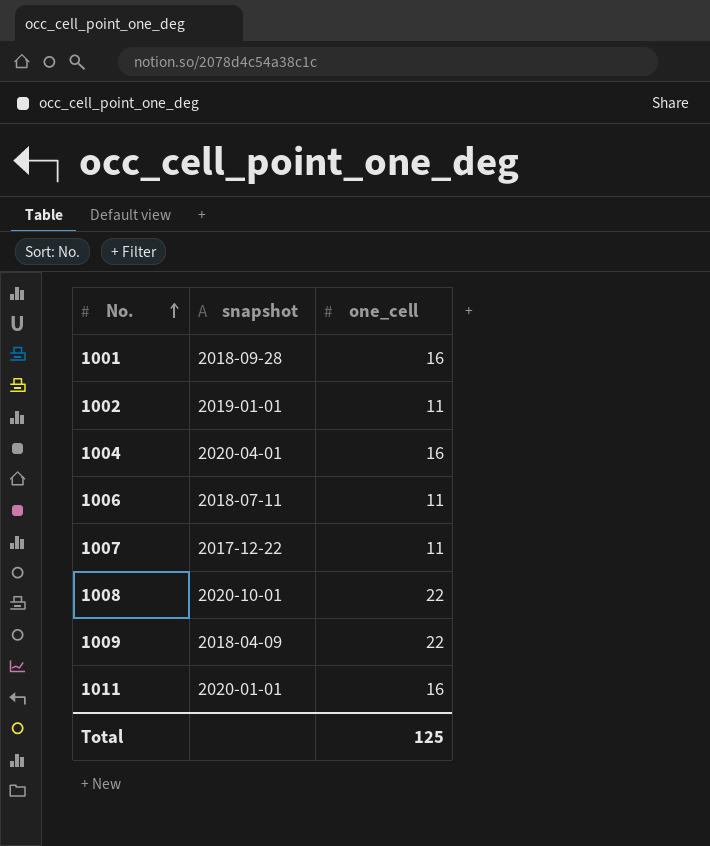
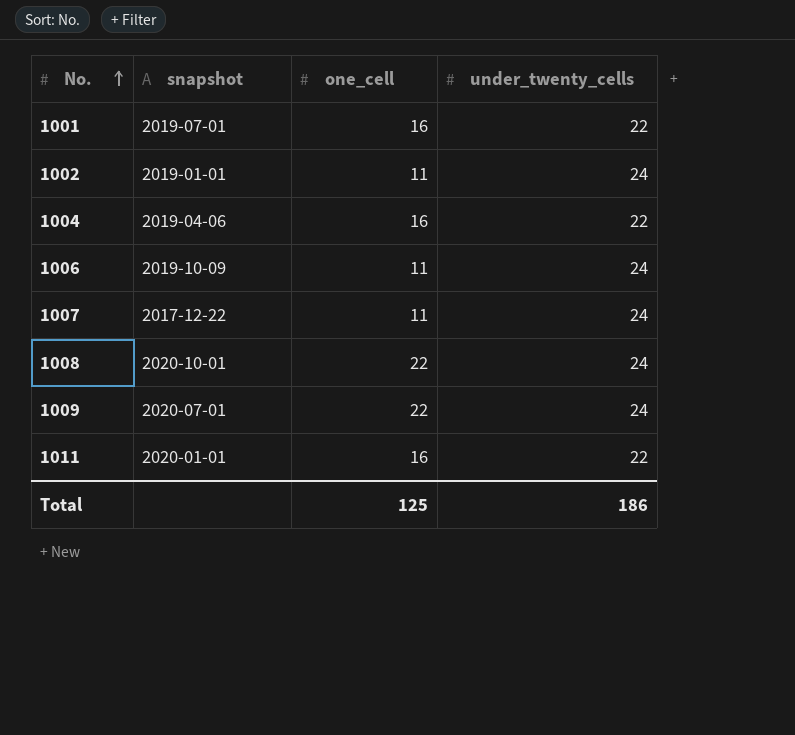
column under_twenty_cells | position: none -> 4
1001 | snapshot: 2018-09-28 -> 2019-07-01
1004 | snapshot: 2020-04-01 -> 2019-04-06
1006 | snapshot: 2018-07-11 -> 2019-10-09
1009 | snapshot: 2018-04-09 -> 2020-07-01

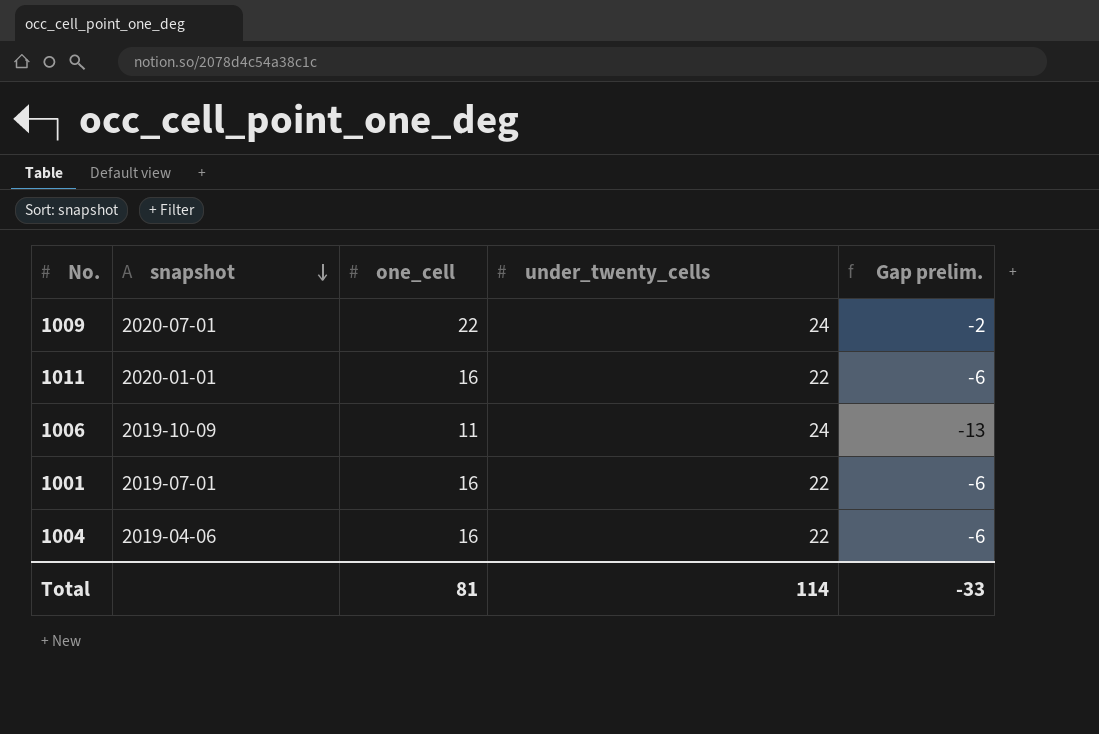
row order: No. ascending -> snapshot descending
column Gap prelim. | formula: none -> [one_cell] - [under_twenty_cells]
row 1002: 2019-01-01 | 11 | 24 -> none
row 1007: 2017-12-22 | 11 | 24 -> none
row 1008: 2020-10-01 | 22 | 24 -> none
Total | one_cell: 125 -> 81
Total | under_twenty_cells: 186 -> 114

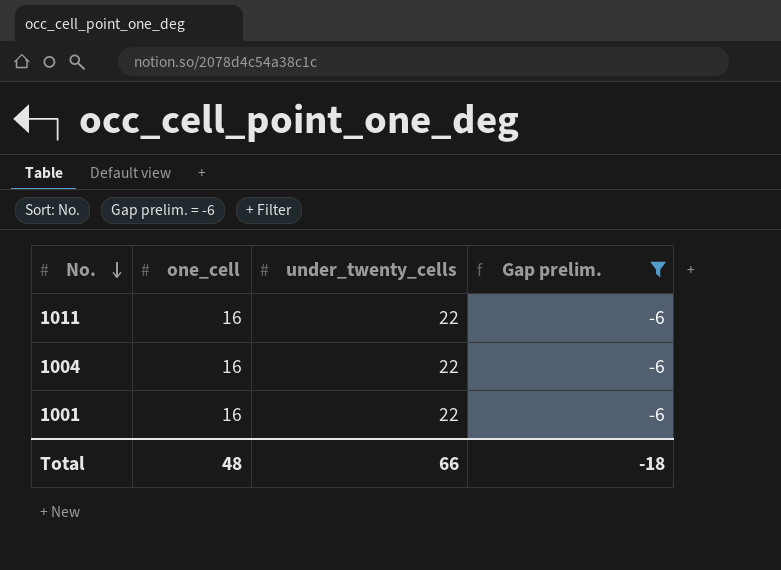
filter: none -> Gap prelim. = -6
row order: snapshot descending -> No. descending
column snapshot | position: 2 -> none
Total | one_cell: 81 -> 48
Total | under_twenty_cells: 114 -> 66
Total | Gap prelim.: -33 -> -18

